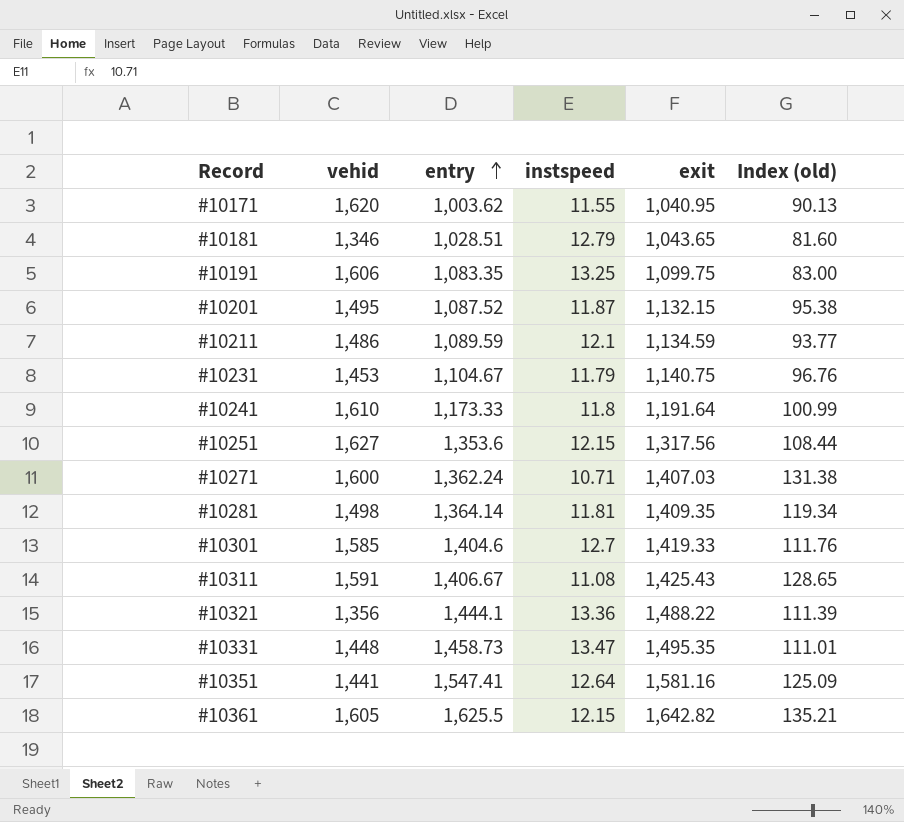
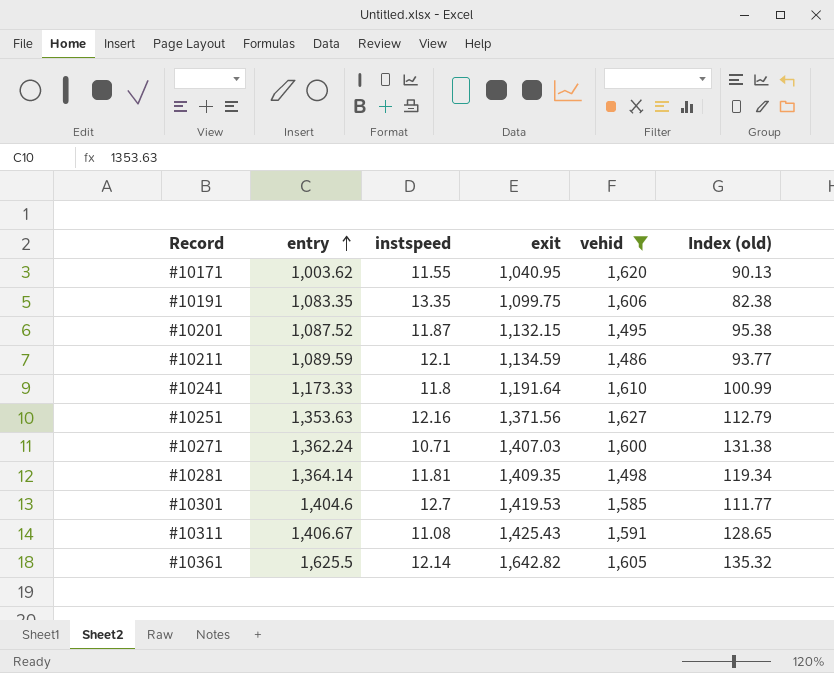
filter: none -> vehid >= 1,486
column vehid | position: 2 -> 5
#10191 | instspeed: 13.25 -> 13.35
#10191 | Index (old): 83.00 -> 82.38
#10251 | entry: 1,353.6 -> 1,353.63
#10251 | instspeed: 12.15 -> 12.16
#10251 | exit: 1,317.56 -> 1,371.56
#10251 | Index (old): 108.44 -> 112.79
#10301 | exit: 1,419.33 -> 1,419.53
#10301 | Index (old): 111.76 -> 111.77
#10361 | instspeed: 12.15 -> 12.14
#10361 | Index (old): 135.21 -> 135.32

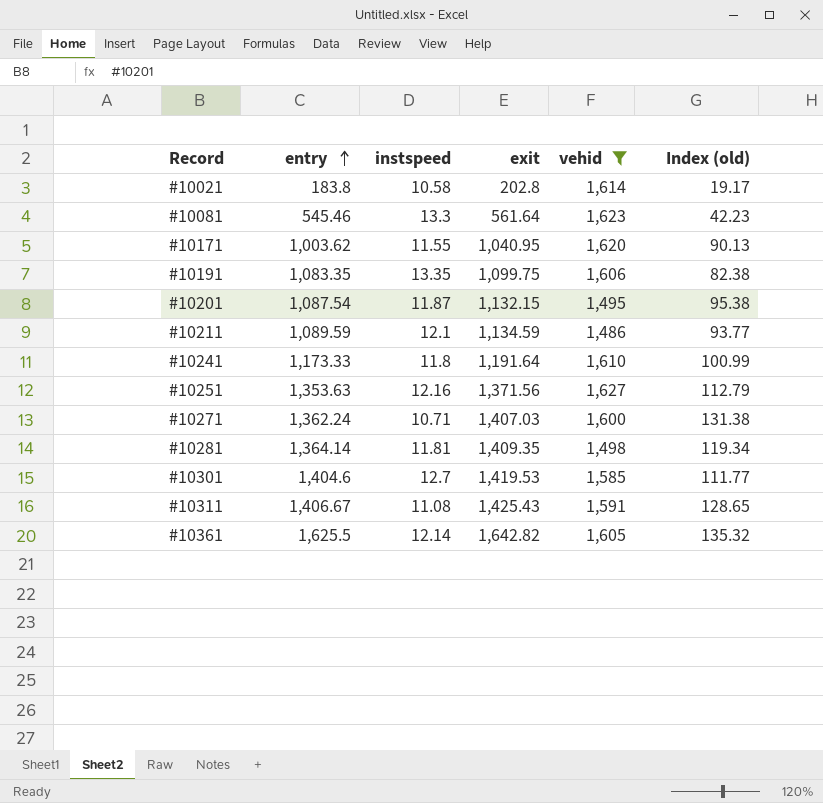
row #10021: none -> 183.8 | 10.58 | 202.8 | 1,614 | 19.17
row #10081: none -> 545.46 | 13.3 | 561.64 | 1,623 | 42.23
#10201 | entry: 1,087.52 -> 1,087.54

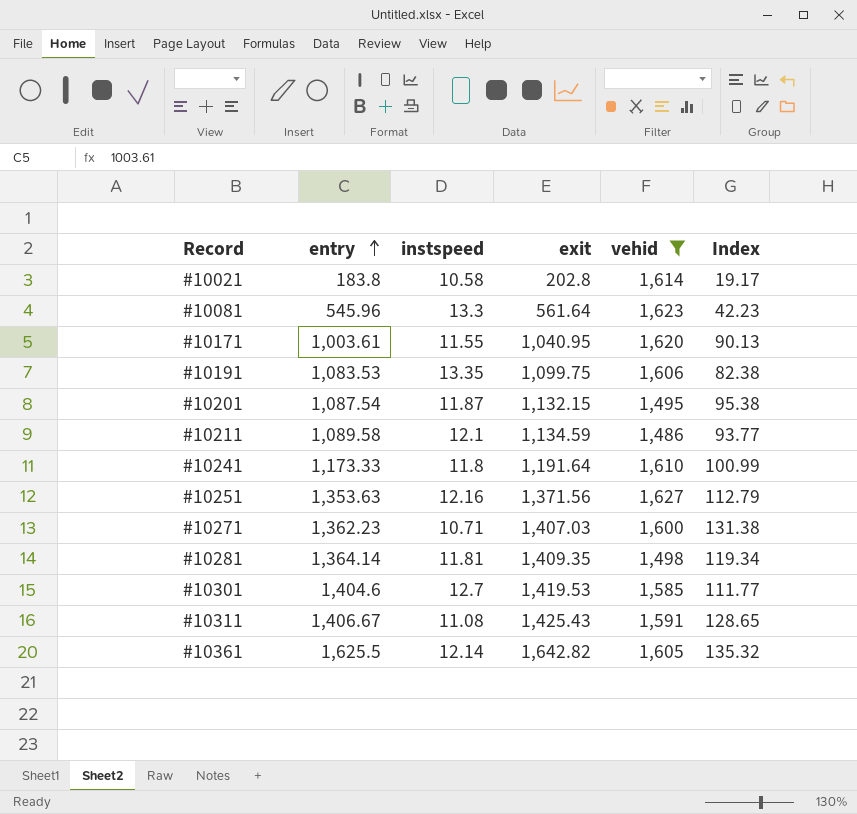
column name: Index (old) -> Index
#10081 | entry: 545.46 -> 545.96
#10171 | entry: 1,003.62 -> 1,003.61
#10191 | entry: 1,083.35 -> 1,083.53
#10211 | entry: 1,089.59 -> 1,089.58
#10271 | entry: 1,362.24 -> 1,362.23

